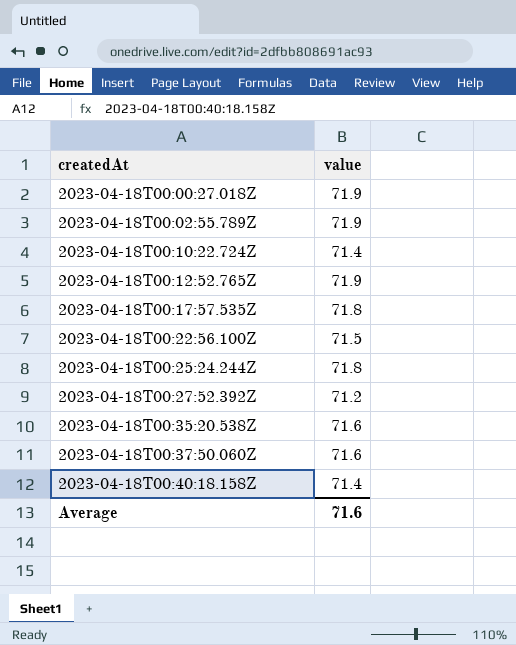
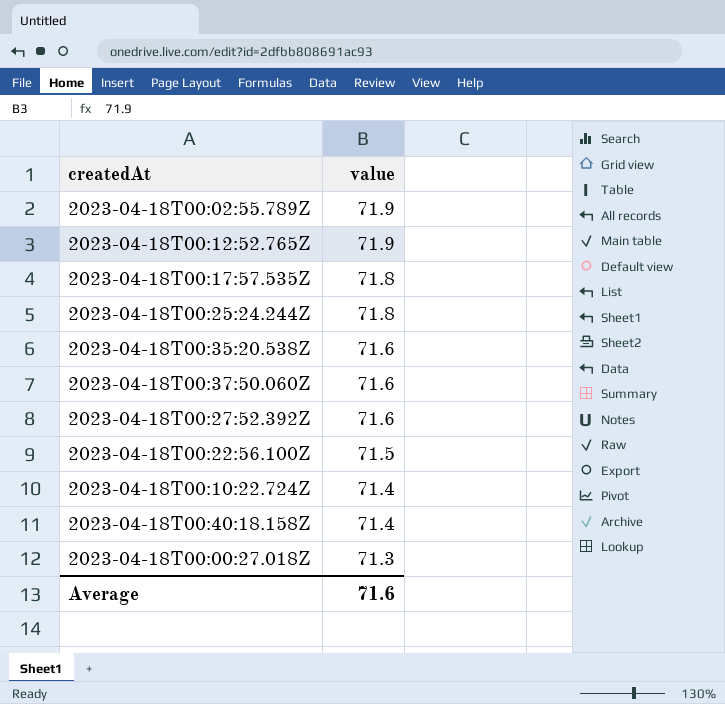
row order: createdAt ascending -> value descending
2023-04-18T00:27:52.392Z | value: 71.2 -> 71.6
2023-04-18T00:00:27.018Z | value: 71.9 -> 71.3

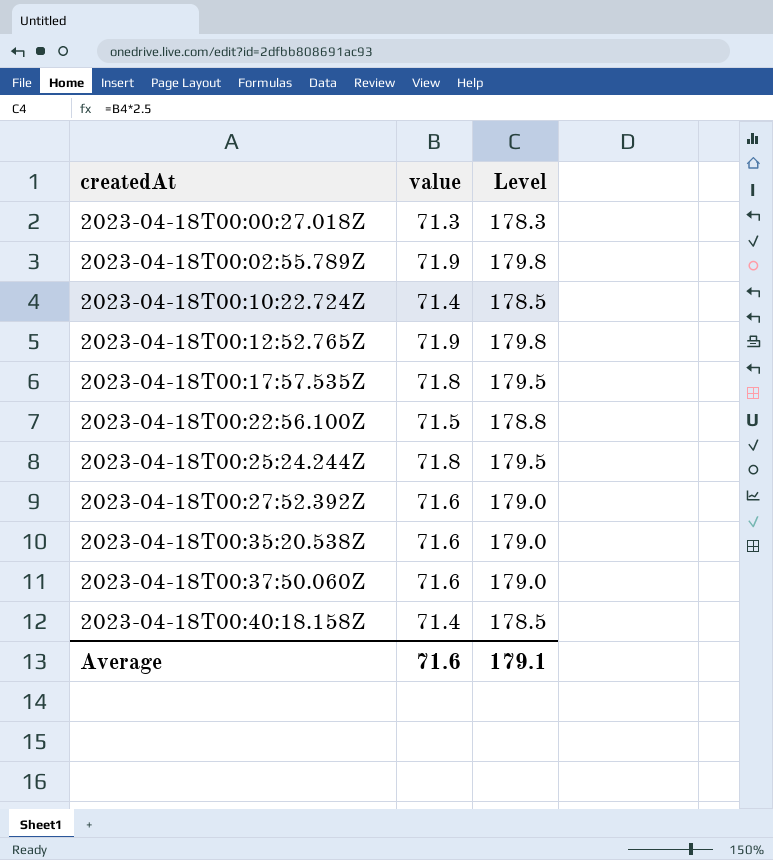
row order: value descending -> createdAt ascending
column Level | formula: none -> [value] * 2.5

